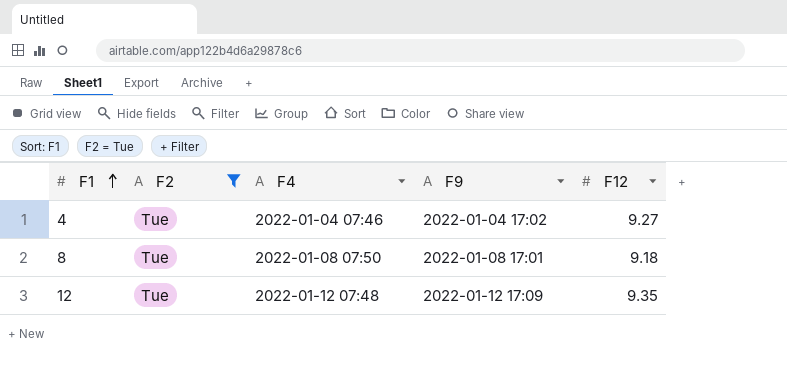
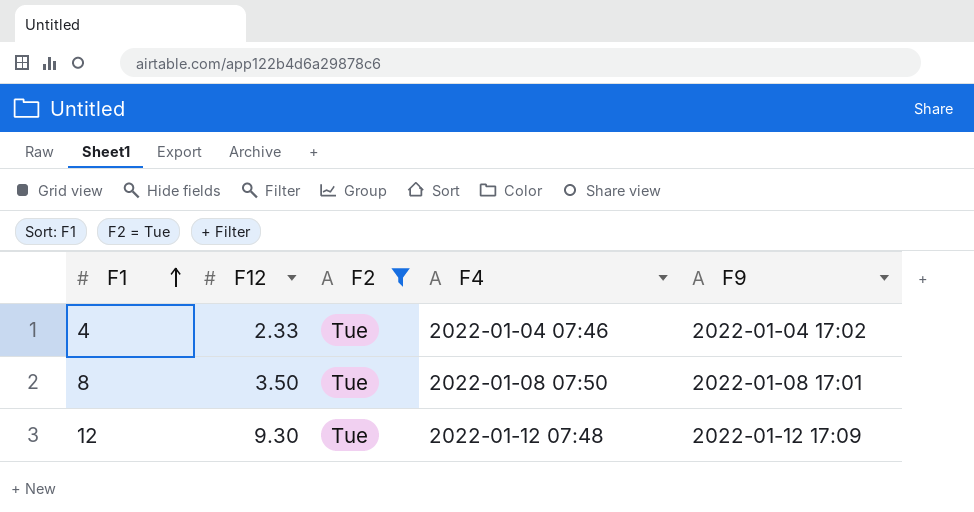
column F12 | position: 5 -> 2
4 | F12: 9.27 -> 2.33
8 | F12: 9.18 -> 3.50
12 | F12: 9.35 -> 9.30

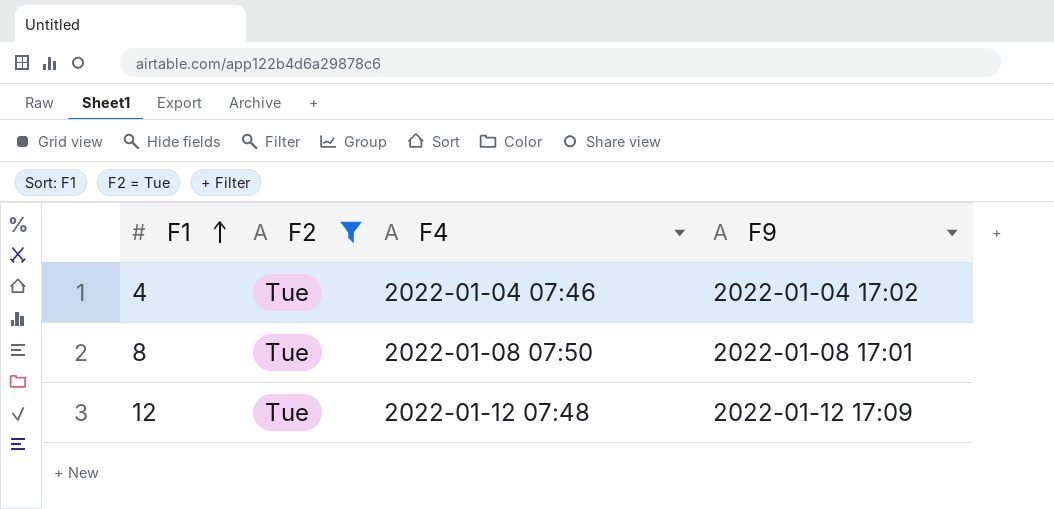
column F12 | position: 2 -> none

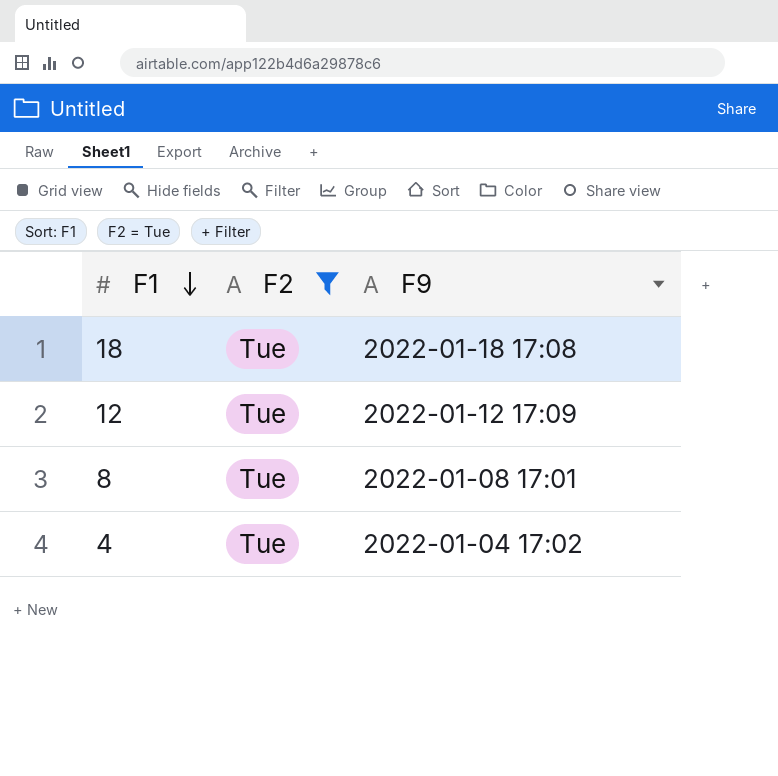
row order: F1 ascending -> F1 descending
column F4 | position: 3 -> none
row 18: none -> Tue | 2022-01-18 17:08

